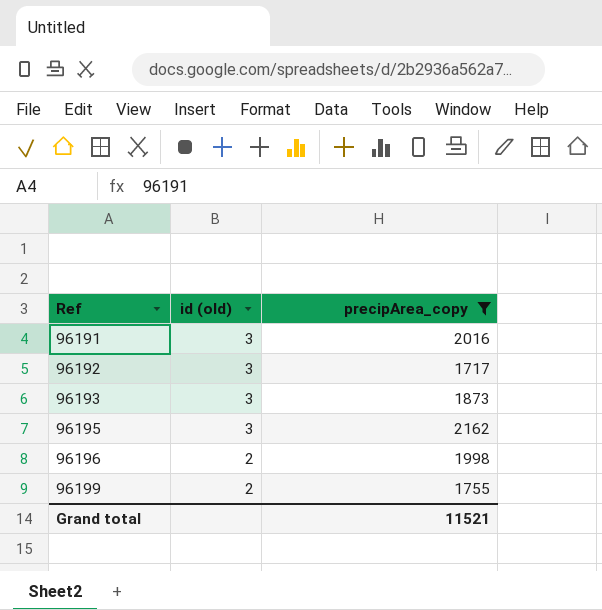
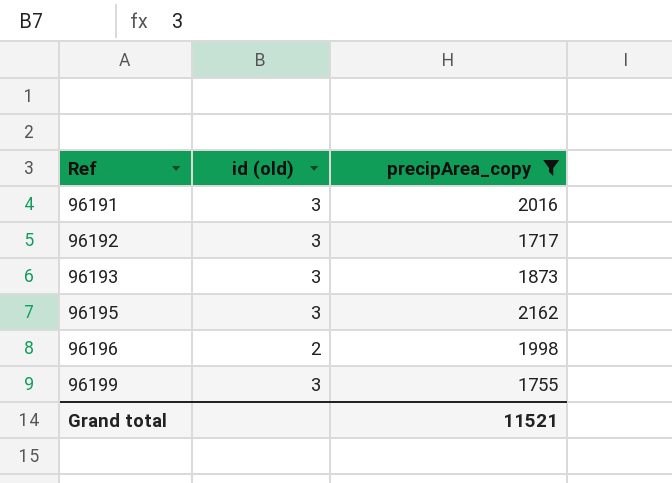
96199 | id (old): 2 -> 3

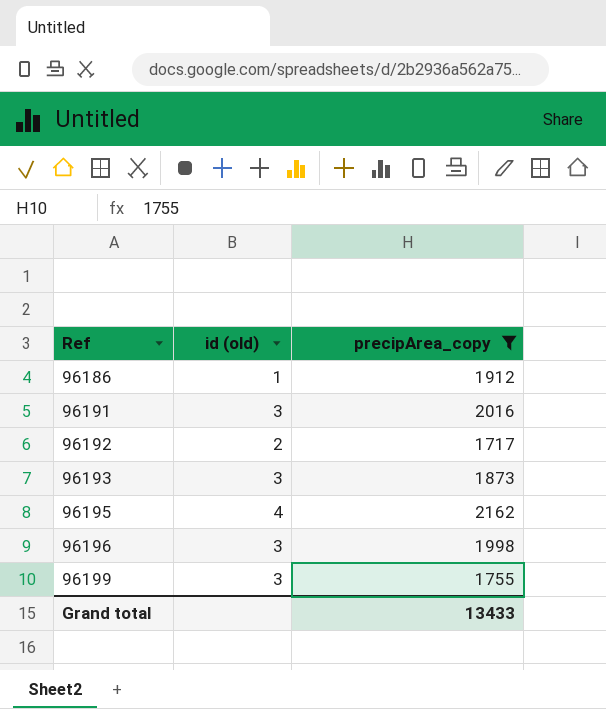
row 96186: none -> 1 | 1912
96192 | id (old): 3 -> 2
96195 | id (old): 3 -> 4
96196 | id (old): 2 -> 3
Grand total | precipArea_copy: 11521 -> 13433

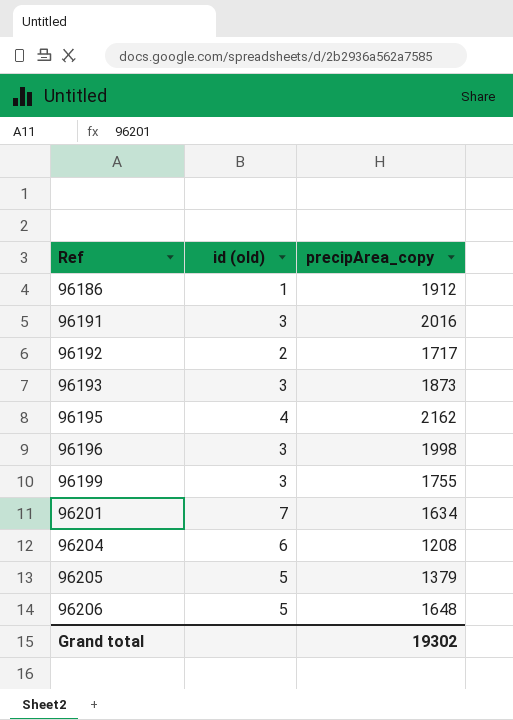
filter: precipArea_copy >= 1717 -> none
Grand total | precipArea_copy: 13433 -> 19302

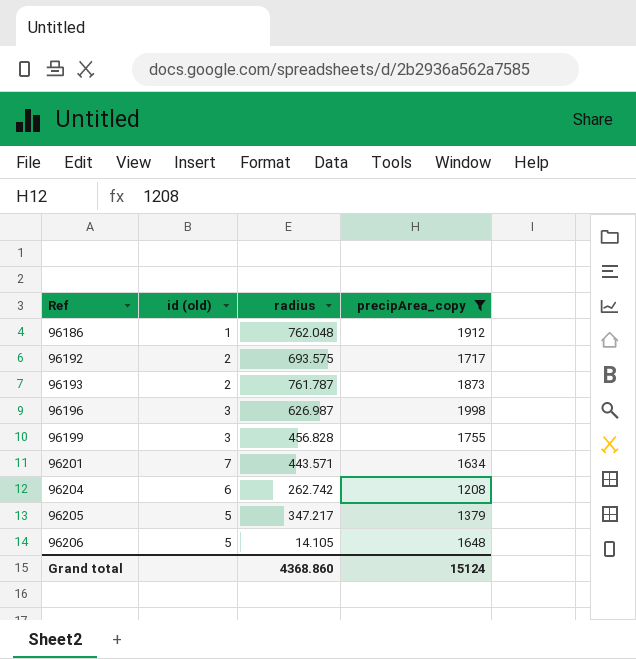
filter: none -> precipArea_copy <= 1998
column radius | position: none -> 3
96193 | id (old): 3 -> 2
Grand total | precipArea_copy: 19302 -> 15124

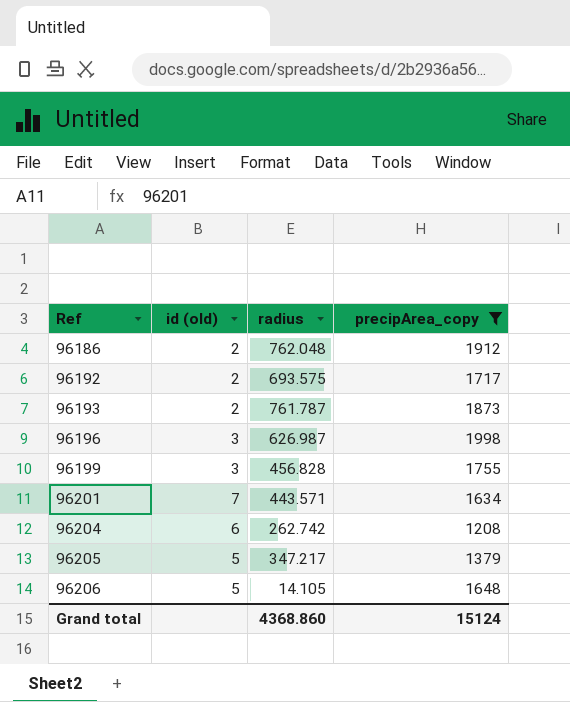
96186 | id (old): 1 -> 2

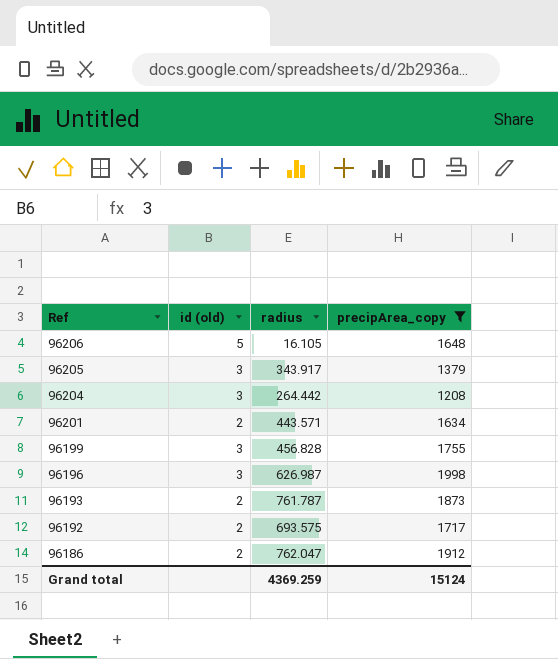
row order: Ref ascending -> Ref descending
96206 | radius: 14.105 -> 16.105
96205 | id (old): 5 -> 3
96205 | radius: 347.217 -> 343.917
96204 | id (old): 6 -> 3
96204 | radius: 262.742 -> 264.442
96201 | id (old): 7 -> 2
96186 | radius: 762.048 -> 762.047
Grand total | radius: 4368.860 -> 4369.259

